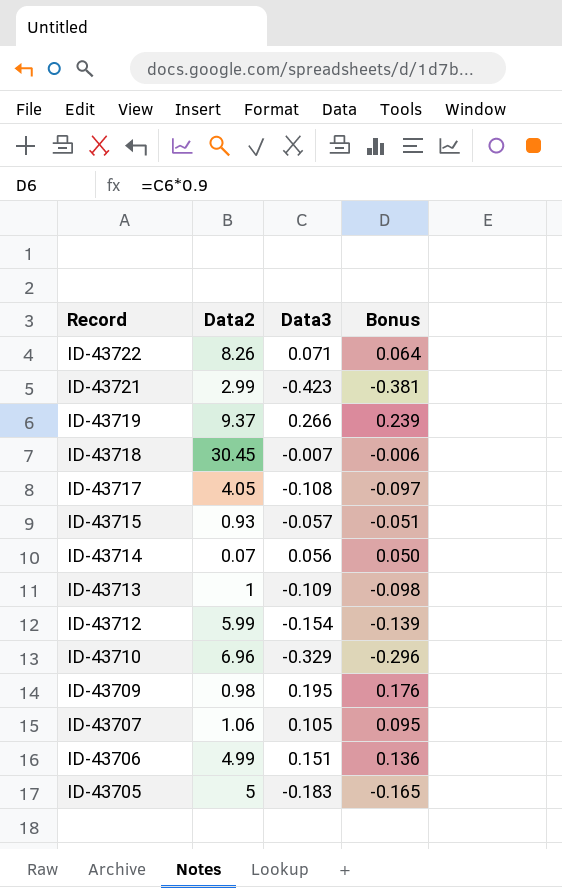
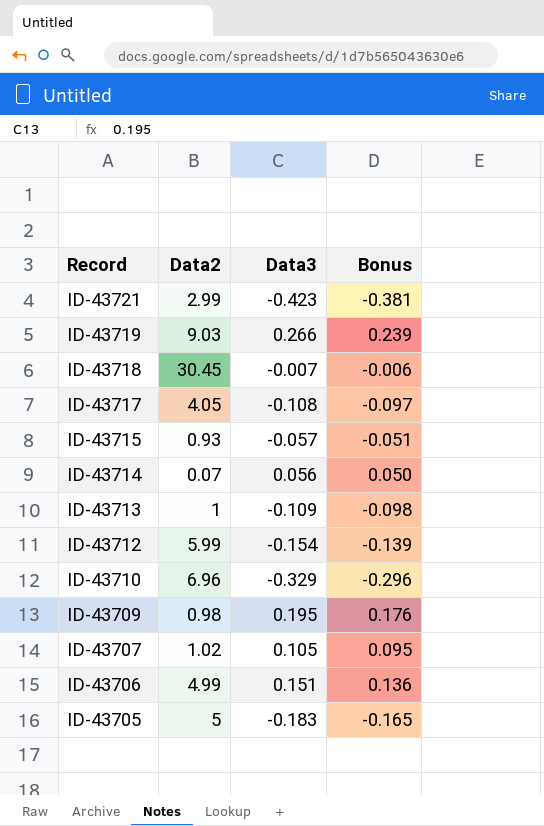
row ID-43722: 8.26 | 0.071 | 0.064 -> none
ID-43719 | Data2: 9.37 -> 9.03
ID-43707 | Data2: 1.06 -> 1.02

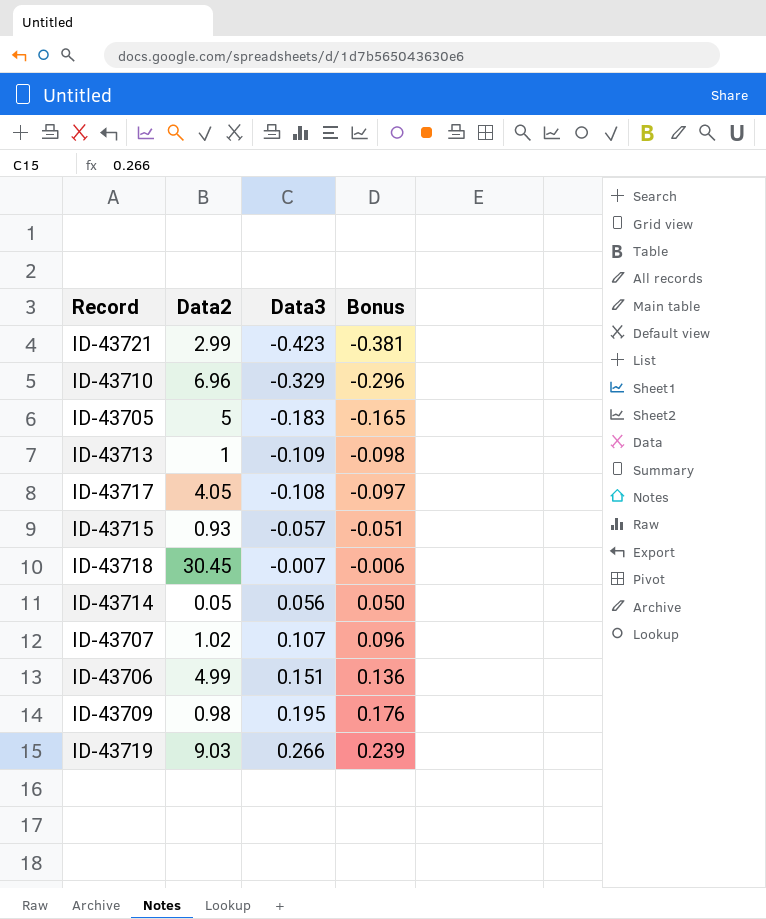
row order: Record descending -> Data3 ascending
row ID-43712: 5.99 | -0.154 | -0.139 -> none
ID-43714 | Data2: 0.07 -> 0.05
ID-43707 | Data3: 0.105 -> 0.107
ID-43707 | Bonus: 0.095 -> 0.096

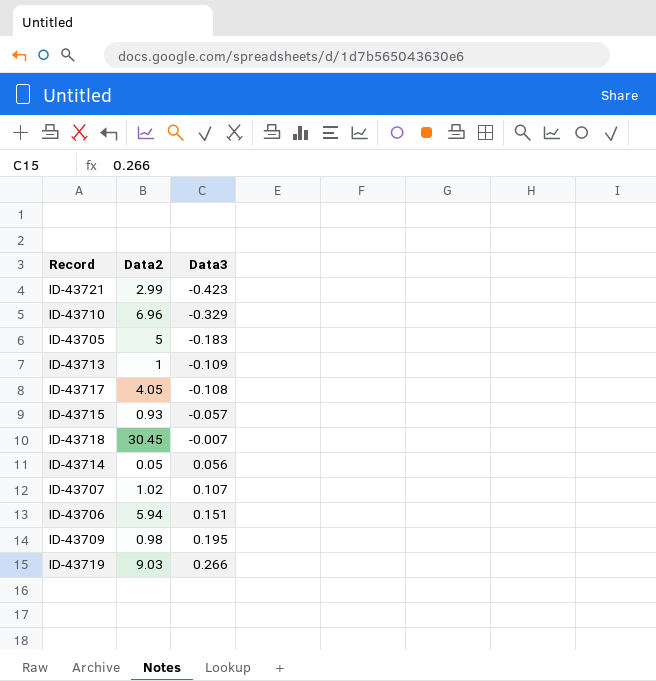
column Bonus | formula: [Data3] * 0.9 -> none
ID-43706 | Data2: 4.99 -> 5.94

